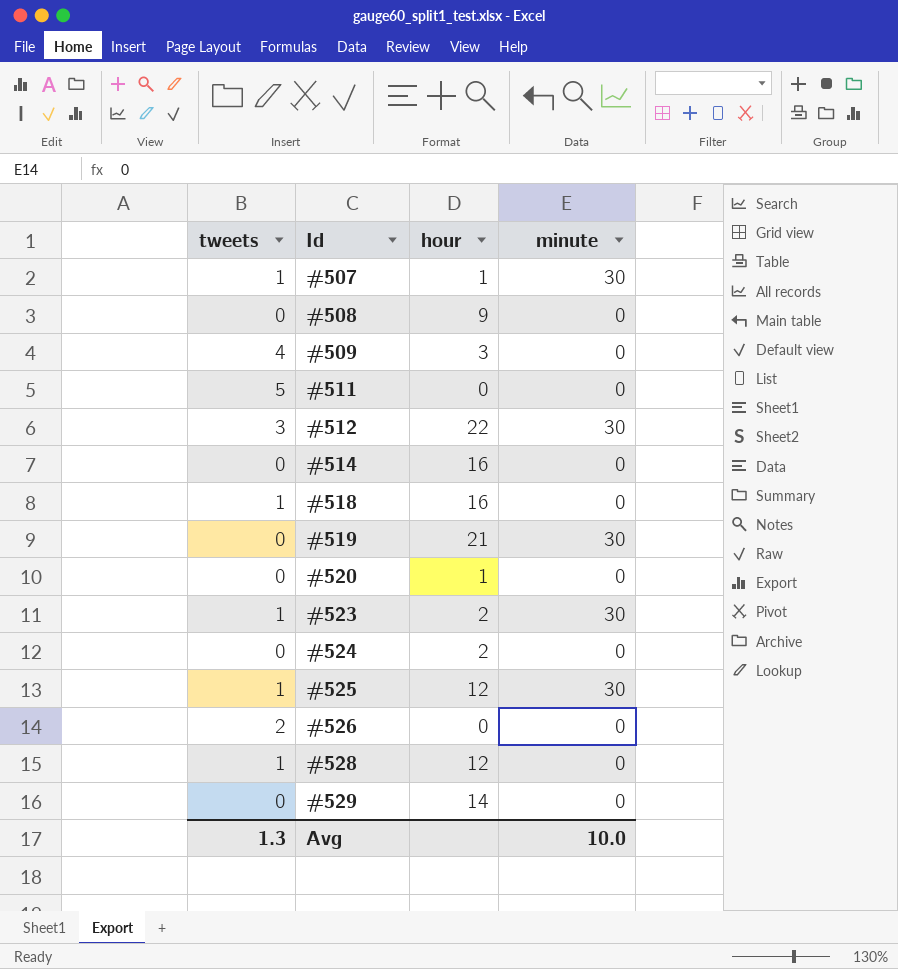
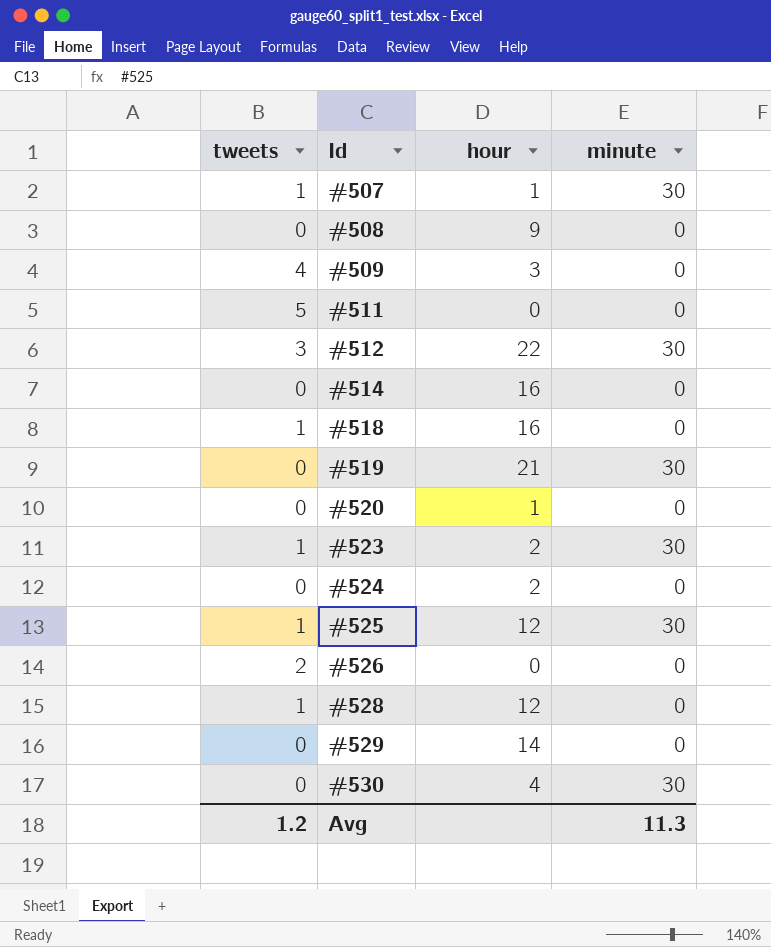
row #530: none -> 0 | 4 | 30
Avg | tweets: 1.3 -> 1.2
Avg | minute: 10.0 -> 11.3

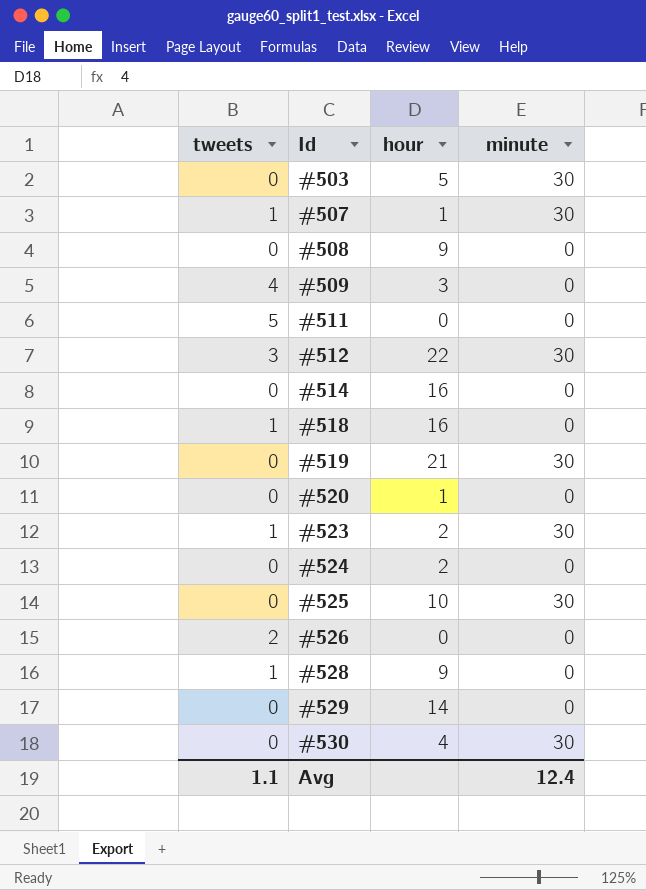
row #503: none -> 0 | 5 | 30
#525 | tweets: 1 -> 0
#525 | hour: 12 -> 10
#528 | hour: 12 -> 9
Avg | tweets: 1.2 -> 1.1
Avg | minute: 11.3 -> 12.4

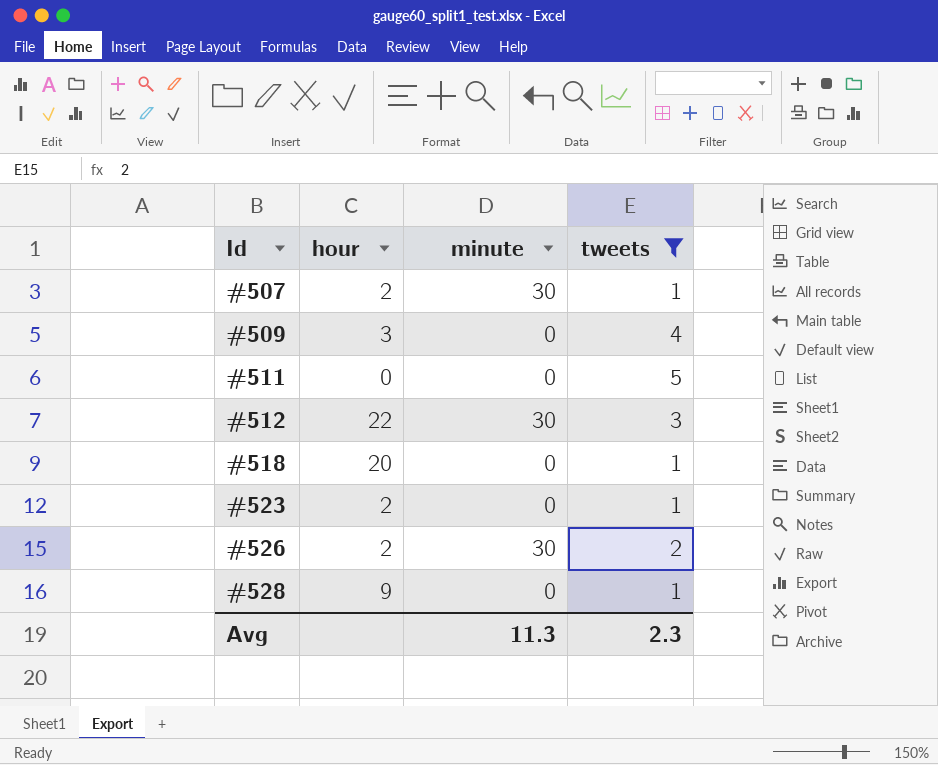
filter: none -> tweets != 0
column tweets | position: 1 -> 4
#507 | hour: 1 -> 2
#518 | hour: 16 -> 20
#523 | minute: 30 -> 0
#526 | hour: 0 -> 2
#526 | minute: 0 -> 30
Avg | minute: 12.4 -> 11.3
Avg | tweets: 1.1 -> 2.3

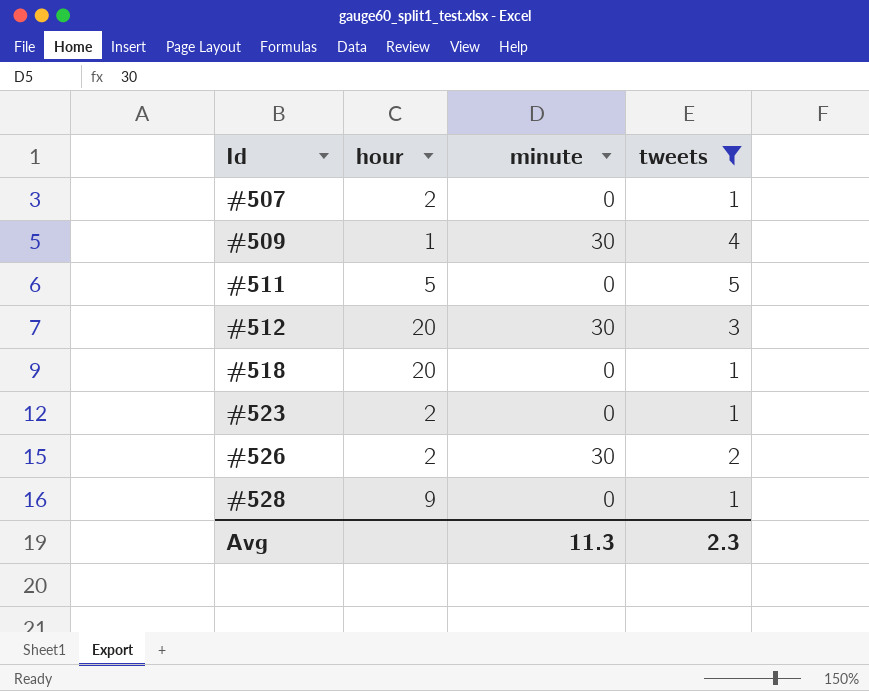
#507 | minute: 30 -> 0
#509 | hour: 3 -> 1
#509 | minute: 0 -> 30
#511 | hour: 0 -> 5
#512 | hour: 22 -> 20

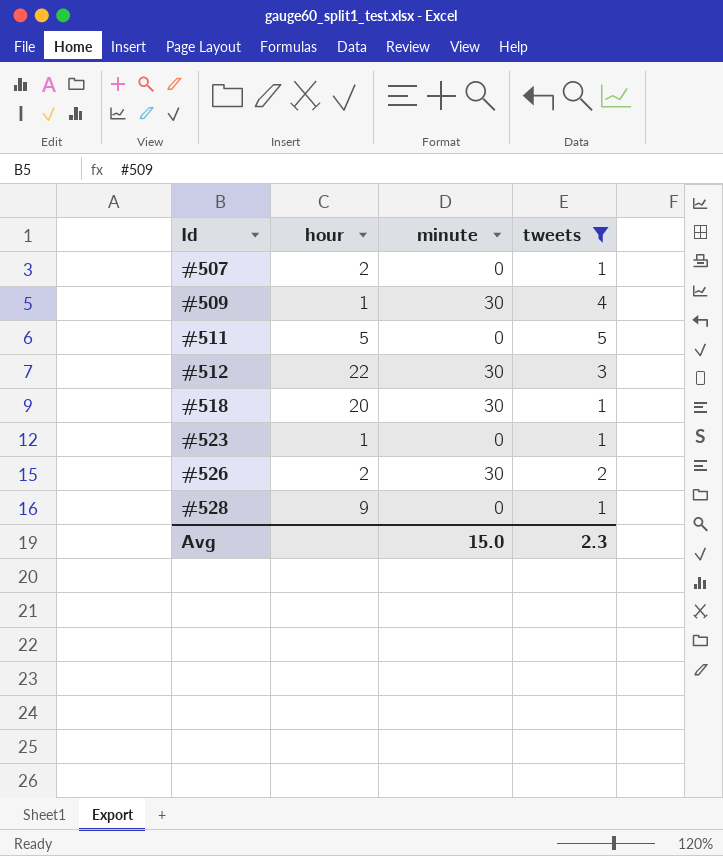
#512 | hour: 20 -> 22
#518 | minute: 0 -> 30
#523 | hour: 2 -> 1
Avg | minute: 11.3 -> 15.0

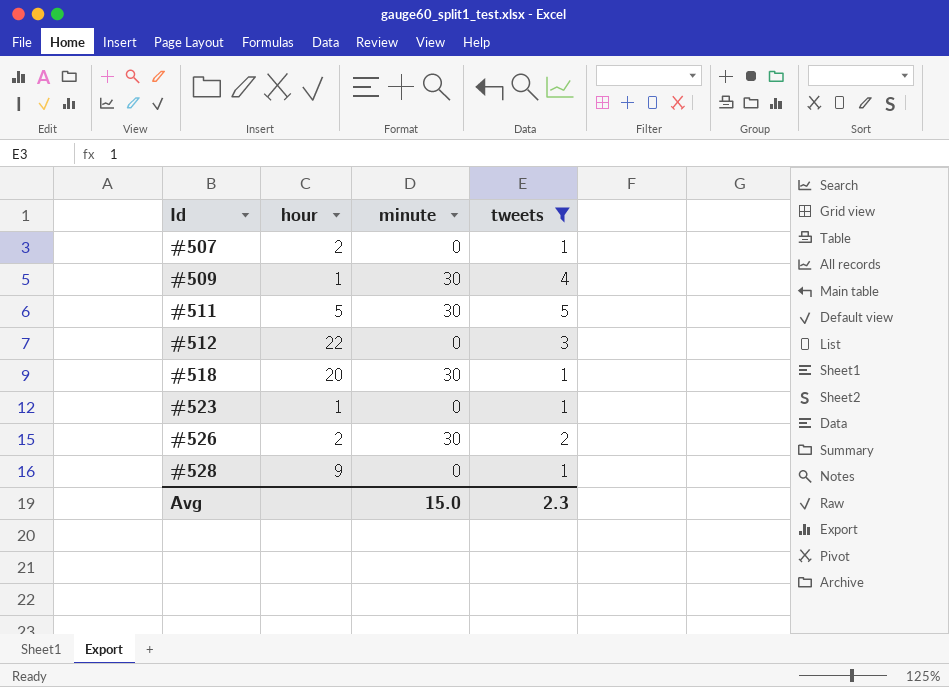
#511 | minute: 0 -> 30
#512 | minute: 30 -> 0

